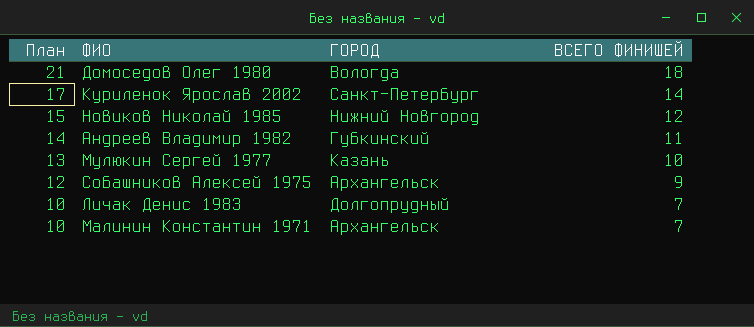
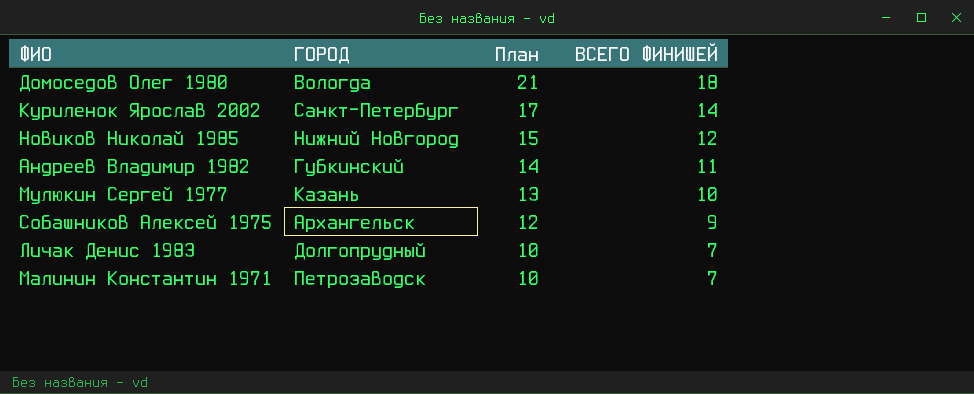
column План | position: 1 -> 3
Малинин Константин 1971 | ГОРОД: Архангельск -> Петрозаводск

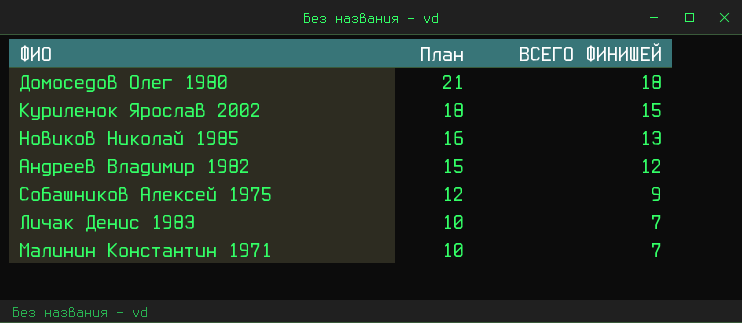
column ГОРОД | position: 2 -> none
row Мулюкин Сергей 1977: Казань | 13 | 10 -> none
Куриленок Ярослав 2002 | План: 17 -> 18
Куриленок Ярослав 2002 | ВСЕГО ФИНИШЕЙ: 14 -> 15
Новиков Николай 1985 | План: 15 -> 16
Новиков Николай 1985 | ВСЕГО ФИНИШЕЙ: 12 -> 13
Андреев Владимир 1982 | План: 14 -> 15
Андреев Владимир 1982 | ВСЕГО ФИНИШЕЙ: 11 -> 12

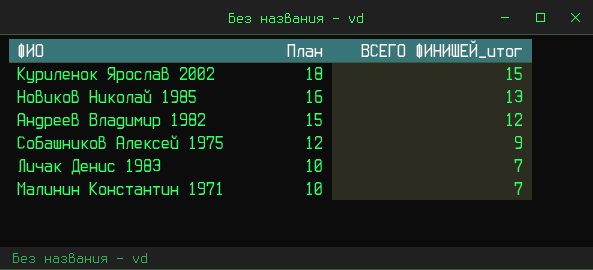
column name: ВСЕГО ФИНИШЕЙ -> ВСЕГО ФИНИШЕЙ_итог
row Домоседов Олег 1980: 21 | 18 -> none

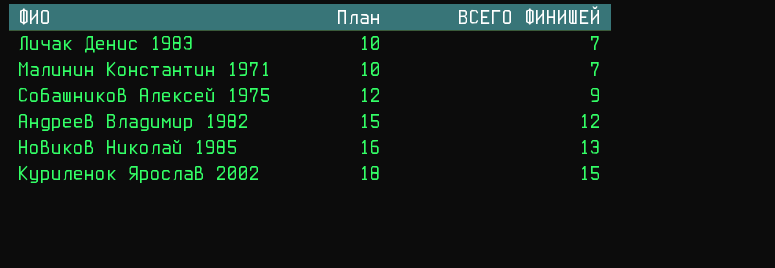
row order: План descending -> План ascending
column name: ВСЕГО ФИНИШЕЙ_итог -> ВСЕГО ФИНИШЕЙ

